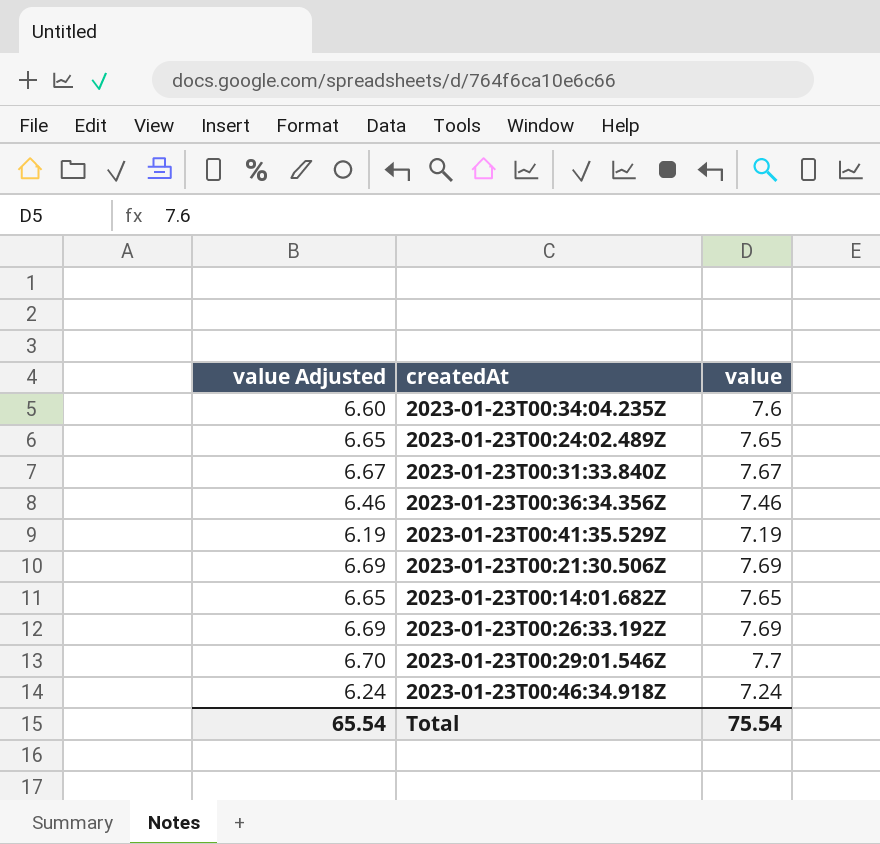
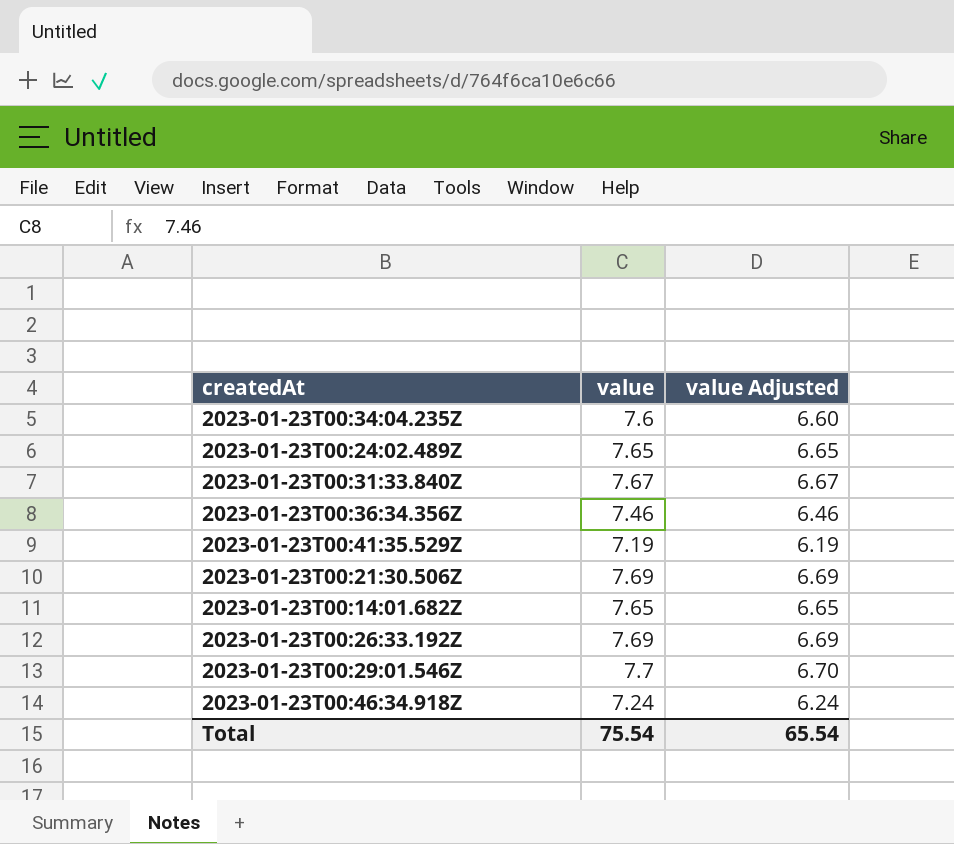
column value Adjusted | position: 1 -> 3

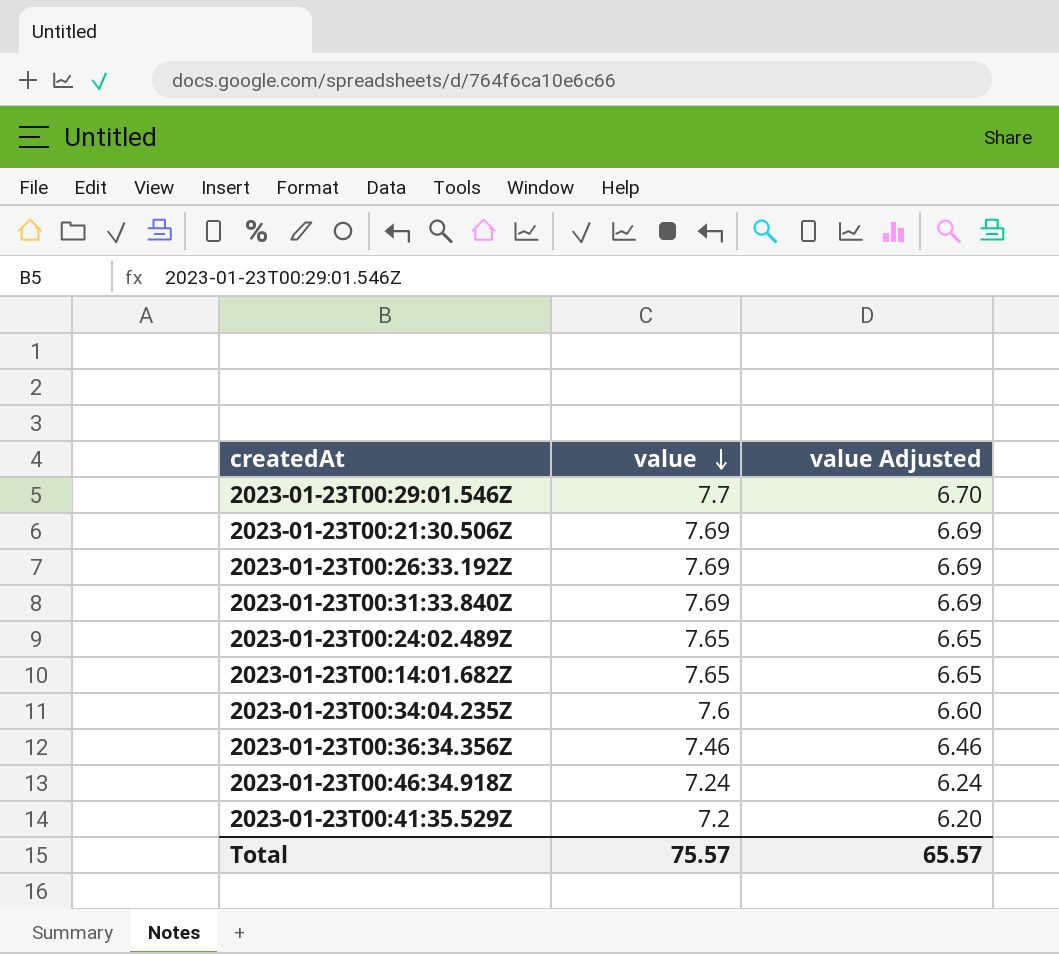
row order: none -> value descending
2023-01-23T00:31:33.840Z | value: 7.67 -> 7.69
2023-01-23T00:31:33.840Z | value Adjusted: 6.67 -> 6.69
2023-01-23T00:41:35.529Z | value: 7.19 -> 7.2
2023-01-23T00:41:35.529Z | value Adjusted: 6.19 -> 6.20
Total | value: 75.54 -> 75.57
Total | value Adjusted: 65.54 -> 65.57

